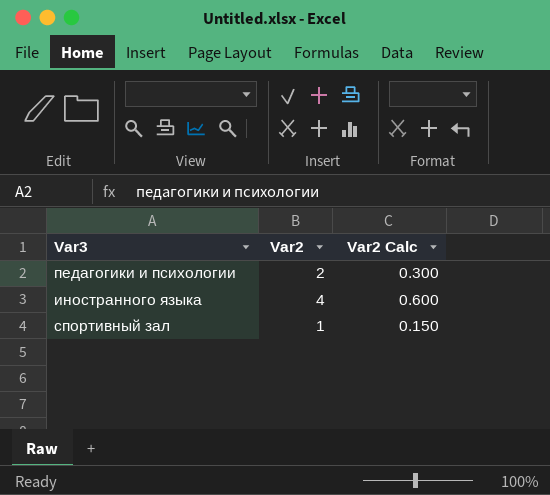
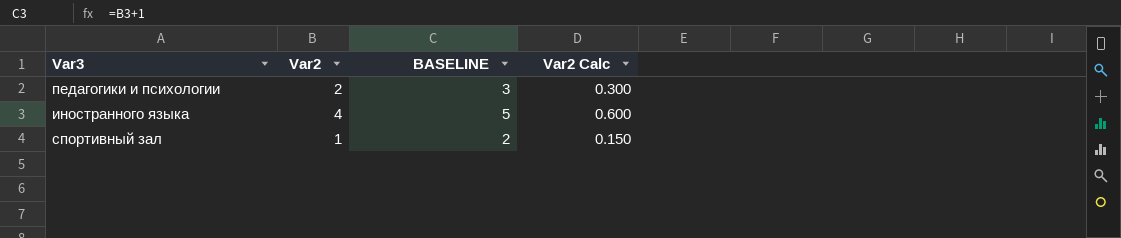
column BASELINE | formula: none -> [Var2] + 1

